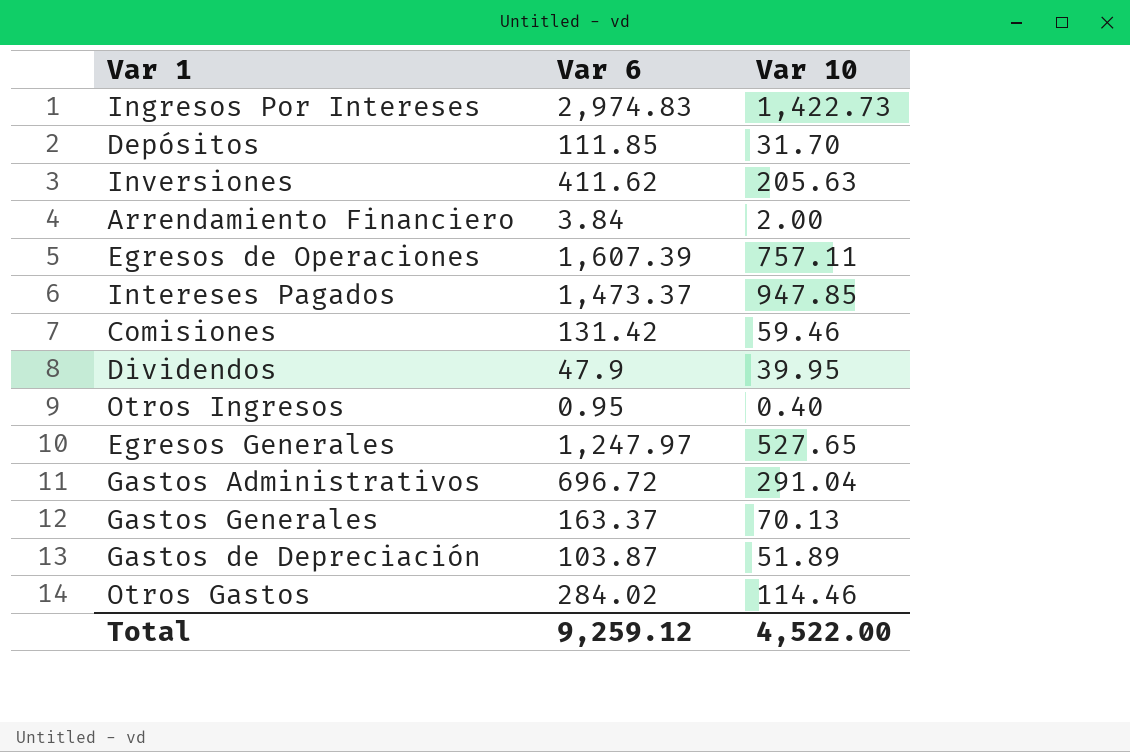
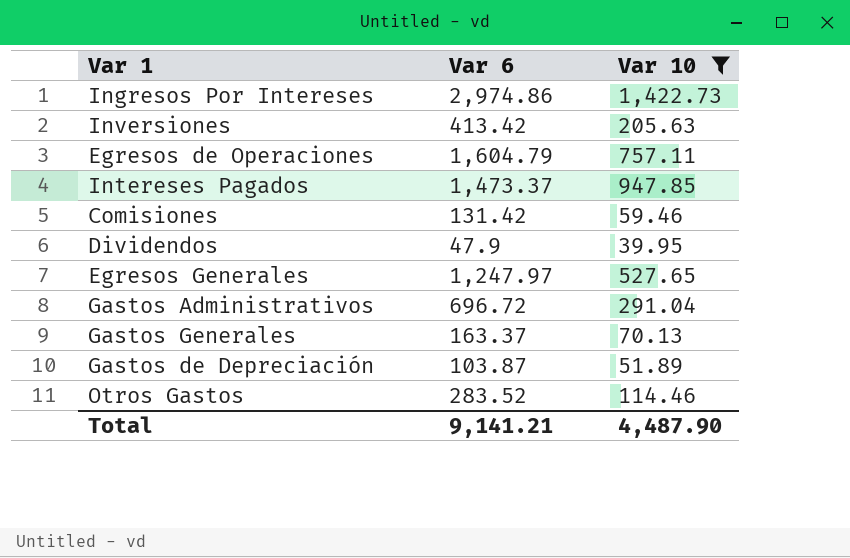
filter: none -> Var 10 >= 39.95
Ingresos Por Intereses | Var 6: 2,974.83 -> 2,974.86
Inversiones | Var 6: 411.62 -> 413.42
Egresos de Operaciones | Var 6: 1,607.39 -> 1,604.79
Otros Gastos | Var 6: 284.02 -> 283.52
Total | Var 6: 9,259.12 -> 9,141.21
Total | Var 10: 4,522.00 -> 4,487.90

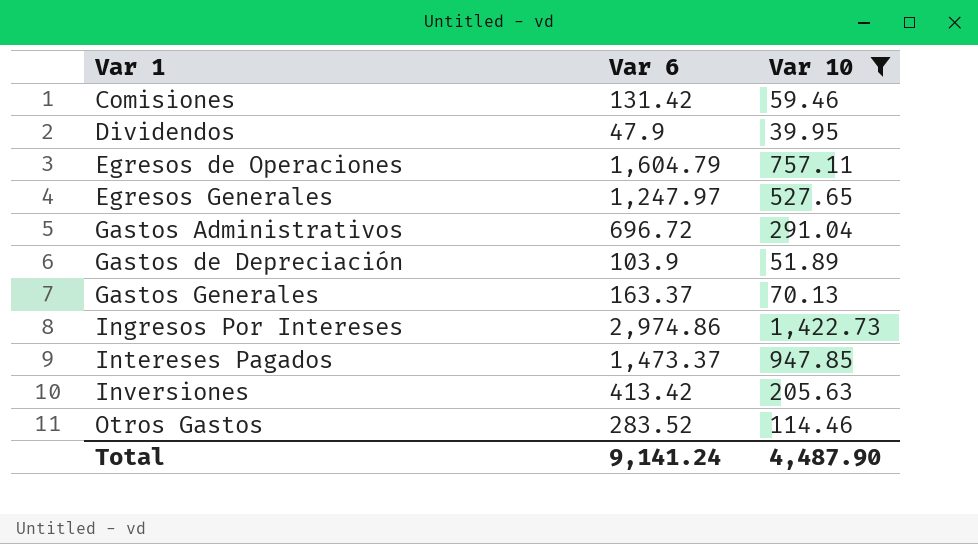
row order: none -> Var 1 ascending
Gastos de Depreciación | Var 6: 103.87 -> 103.9
Total | Var 6: 9,141.21 -> 9,141.24

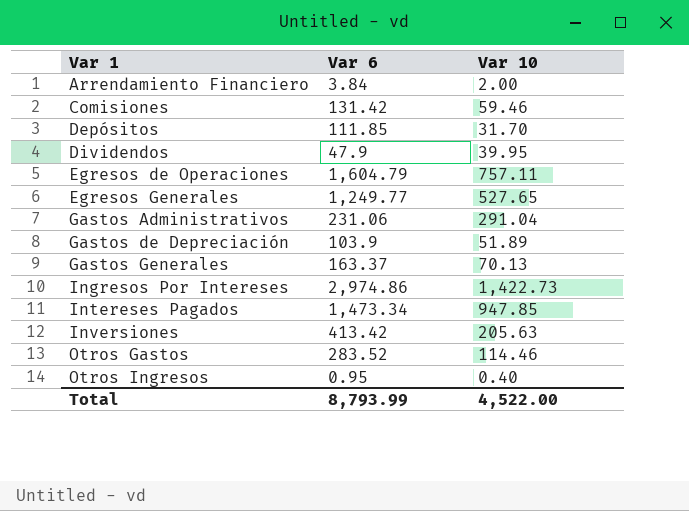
filter: Var 10 >= 39.95 -> none
Egresos Generales | Var 6: 1,247.97 -> 1,249.77
Gastos Administrativos | Var 6: 696.72 -> 231.06
Intereses Pagados | Var 6: 1,473.37 -> 1,473.34
Total | Var 6: 9,141.24 -> 8,793.99
Total | Var 10: 4,487.90 -> 4,522.00

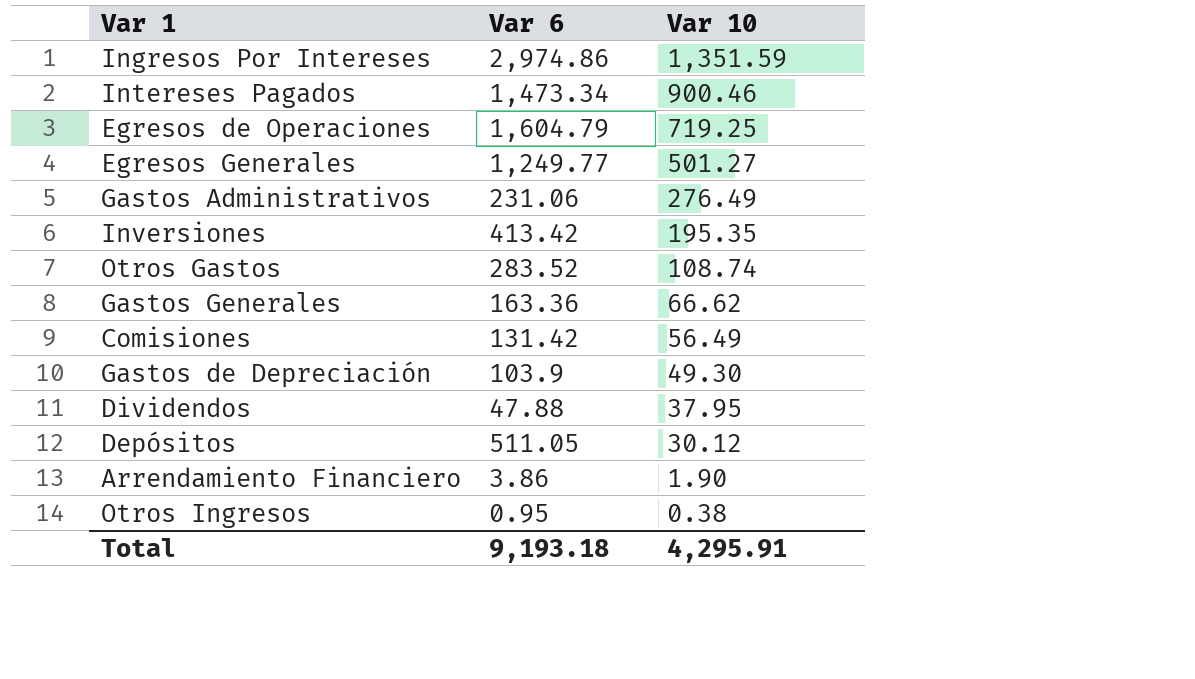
row order: Var 1 ascending -> Var 10 descending
Ingresos Por Intereses | Var 10: 1,422.73 -> 1,351.59
Intereses Pagados | Var 10: 947.85 -> 900.46
Egresos de Operaciones | Var 10: 757.11 -> 719.25
Egresos Generales | Var 10: 527.65 -> 501.27
Gastos Administrativos | Var 10: 291.04 -> 276.49
Inversiones | Var 10: 205.63 -> 195.35
Otros Gastos | Var 10: 114.46 -> 108.74
Gastos Generales | Var 6: 163.37 -> 163.36
Gastos Generales | Var 10: 70.13 -> 66.62
Comisiones | Var 10: 59.46 -> 56.49
Gastos de Depreciación | Var 10: 51.89 -> 49.30
Dividendos | Var 6: 47.9 -> 47.88
Dividendos | Var 10: 39.95 -> 37.95
Depósitos | Var 6: 111.85 -> 511.05
Depósitos | Var 10: 31.70 -> 30.12
Arrendamiento Financiero | Var 6: 3.84 -> 3.86
Arrendamiento Financiero | Var 10: 2.00 -> 1.90
Otros Ingresos | Var 10: 0.40 -> 0.38
Total | Var 6: 8,793.99 -> 9,193.18
Total | Var 10: 4,522.00 -> 4,295.91

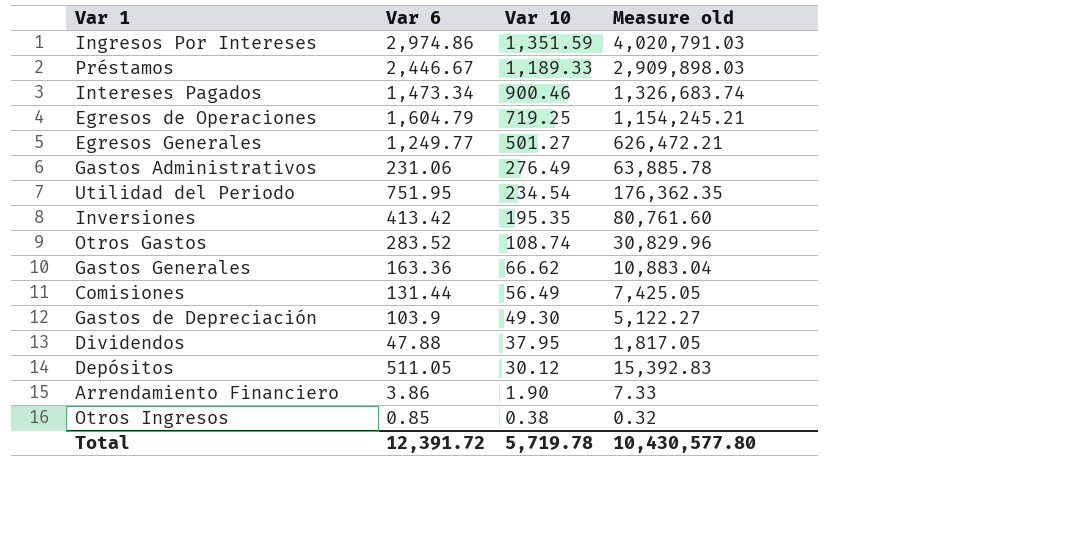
column Measure old | formula: none -> [Var 6] * [Var 10]
row Préstamos: none -> 2,446.67 | 1,189.33 | 2,909,898.03
row Utilidad del Periodo: none -> 751.95 | 234.54 | 176,362.35
Comisiones | Var 6: 131.42 -> 131.44
Otros Ingresos | Var 6: 0.95 -> 0.85
Total | Var 6: 9,193.18 -> 12,391.72
Total | Var 10: 4,295.91 -> 5,719.78

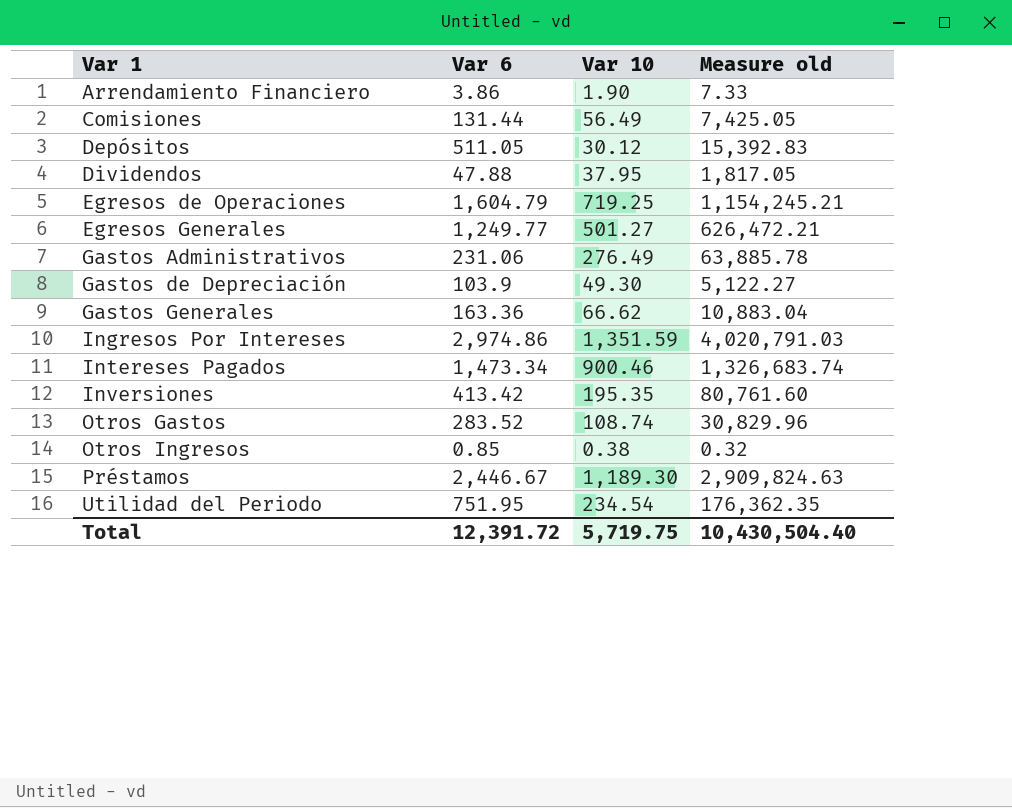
row order: Var 10 descending -> Var 1 ascending
Préstamos | Var 10: 1,189.33 -> 1,189.30
Préstamos | Measure old: 2,909,898.03 -> 2,909,824.63
Total | Var 10: 5,719.78 -> 5,719.75
Total | Measure old: 10,430,577.80 -> 10,430,504.40

